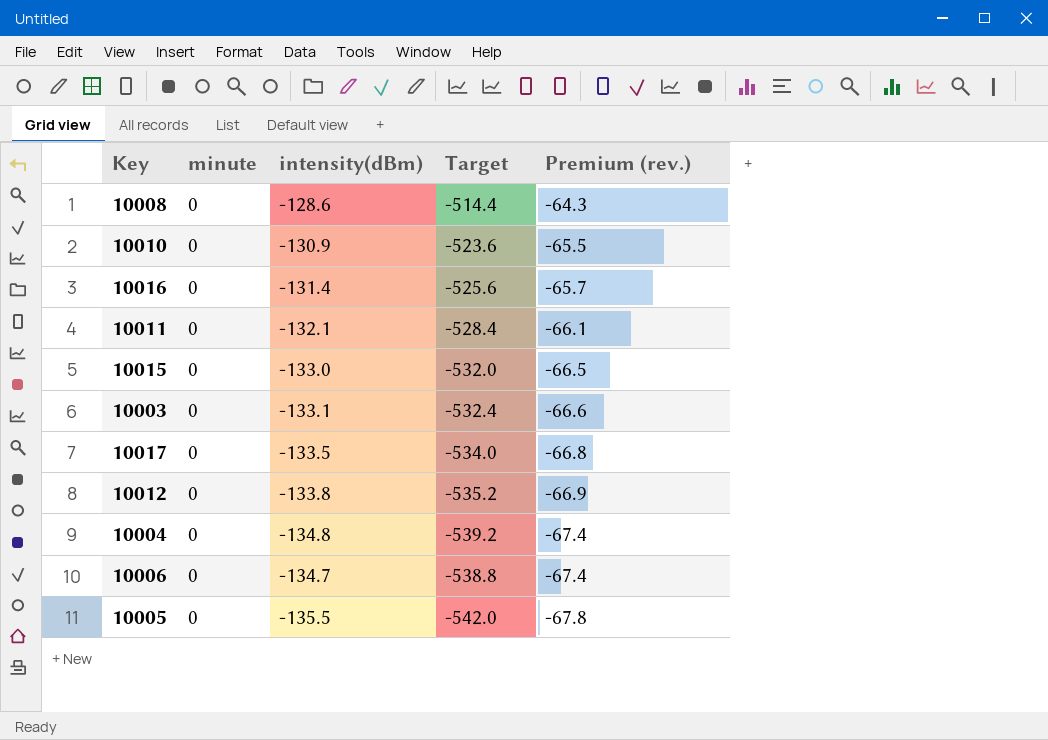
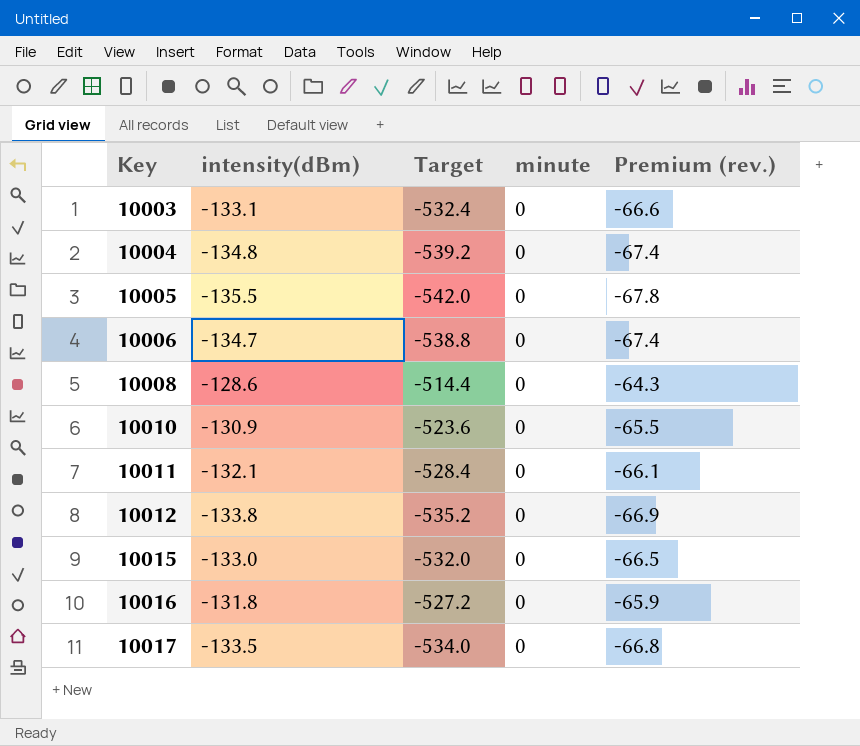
row order: Premium (rev.) descending -> Key ascending
column minute | position: 2 -> 4
10016 | intensity(dBm): -131.4 -> -131.8
10016 | Target: -525.6 -> -527.2
10016 | Premium (rev.): -65.7 -> -65.9

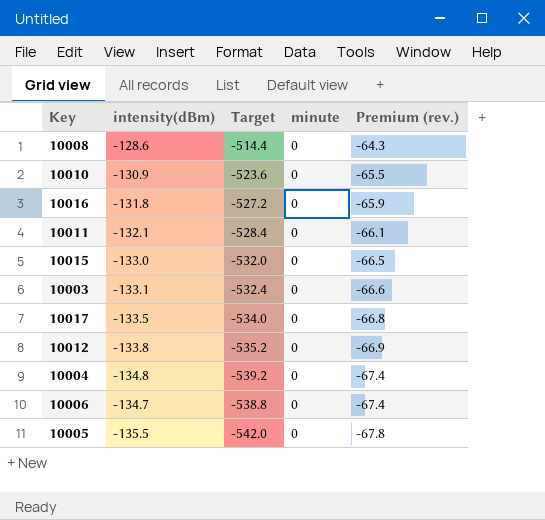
row order: Key ascending -> Premium (rev.) descending

